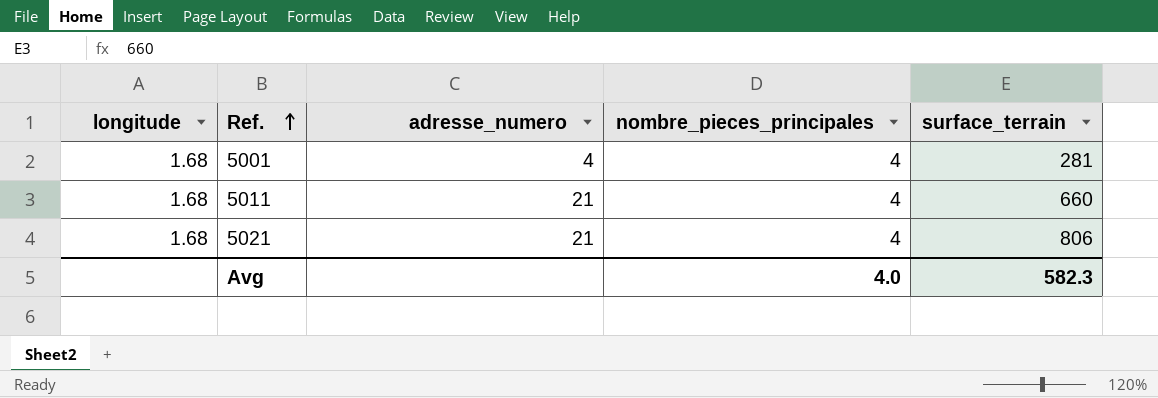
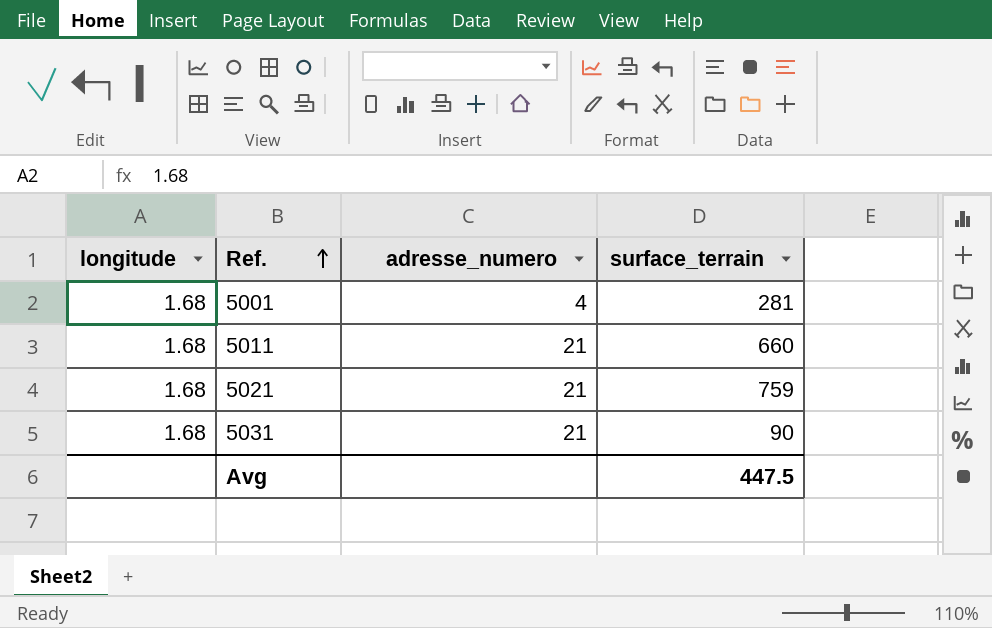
column nombre_pieces_principales | position: 4 -> none
5021 | surface_terrain: 806 -> 759
row 5031: none -> 1.68 | 21 | 90
Avg | surface_terrain: 582.3 -> 447.5

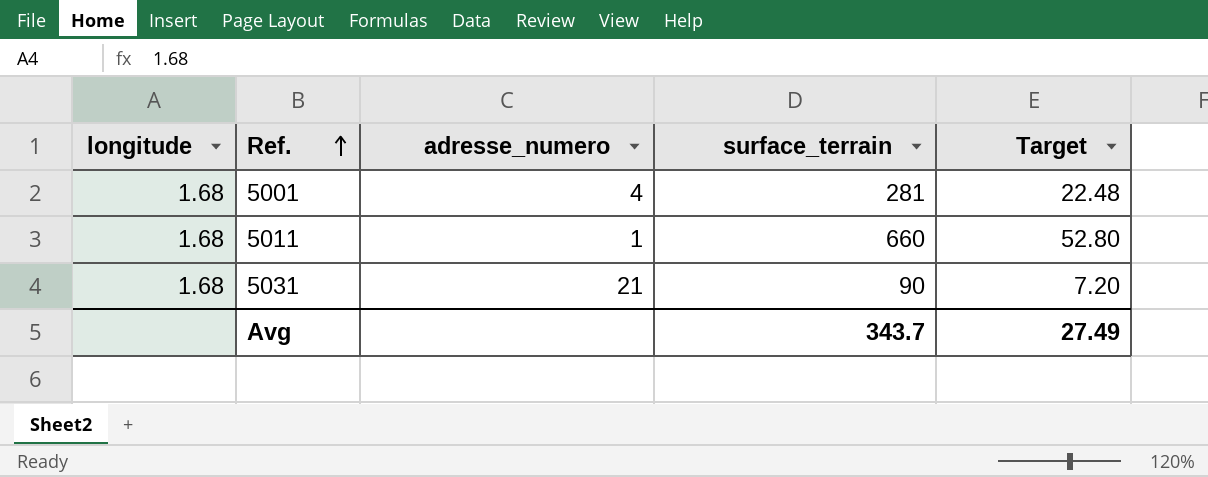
column Target | formula: none -> [surface_terrain] * 0.08
row 5021: 1.68 | 21 | 759 -> none
5011 | adresse_numero: 21 -> 1
Avg | surface_terrain: 447.5 -> 343.7

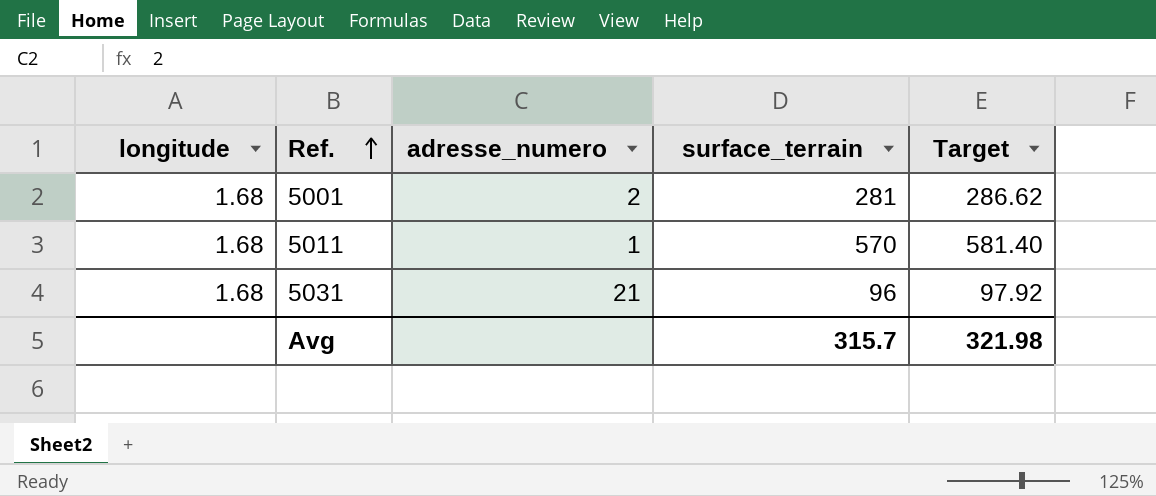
column Target | formula: [surface_terrain] * 0.08 -> [surface_terrain] * 1.02
5001 | adresse_numero: 4 -> 2
5011 | surface_terrain: 660 -> 570
5031 | surface_terrain: 90 -> 96
Avg | surface_terrain: 343.7 -> 315.7
Avg | Target: 27.49 -> 321.98

